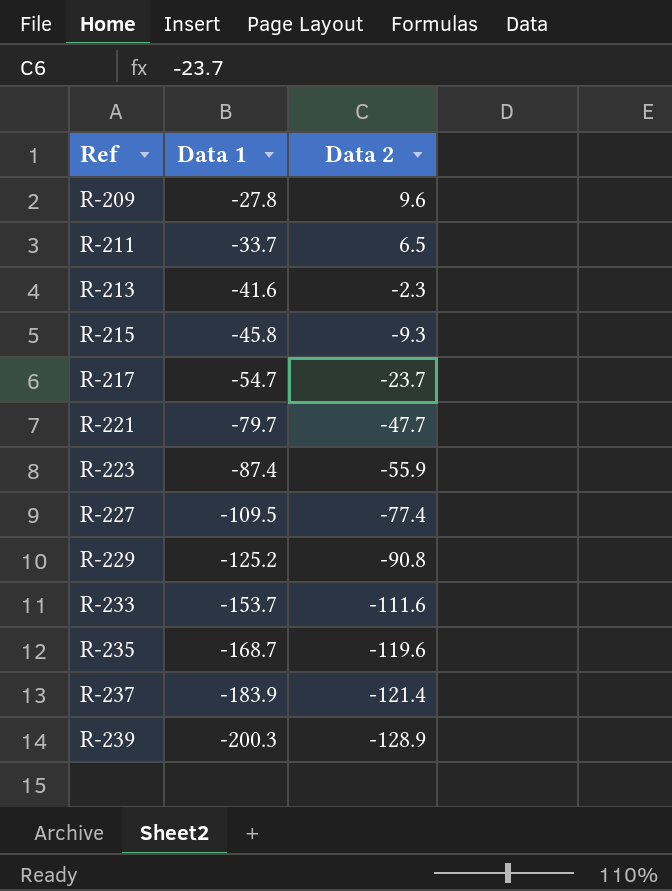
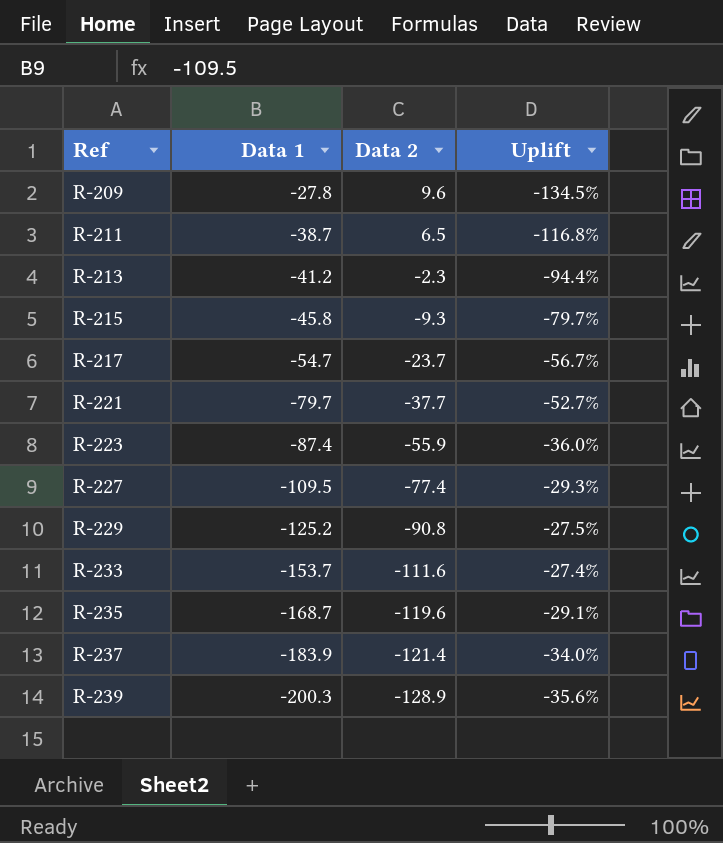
column Uplift | formula: none -> ([Data 2] - [Data 1]) / [Data 1]
R-211 | Data 1: -33.7 -> -38.7
R-213 | Data 1: -41.6 -> -41.2
R-221 | Data 2: -47.7 -> -37.7

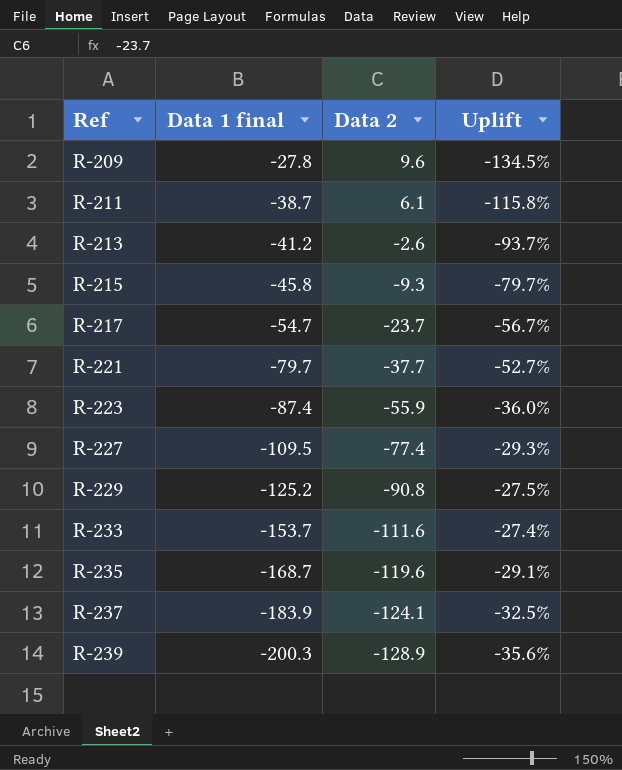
column name: Data 1 -> Data 1 final
R-211 | Data 2: 6.5 -> 6.1
R-211 | Uplift: -116.8% -> -115.8%
R-213 | Data 2: -2.3 -> -2.6
R-213 | Uplift: -94.4% -> -93.7%
R-237 | Data 2: -121.4 -> -124.1
R-237 | Uplift: -34.0% -> -32.5%

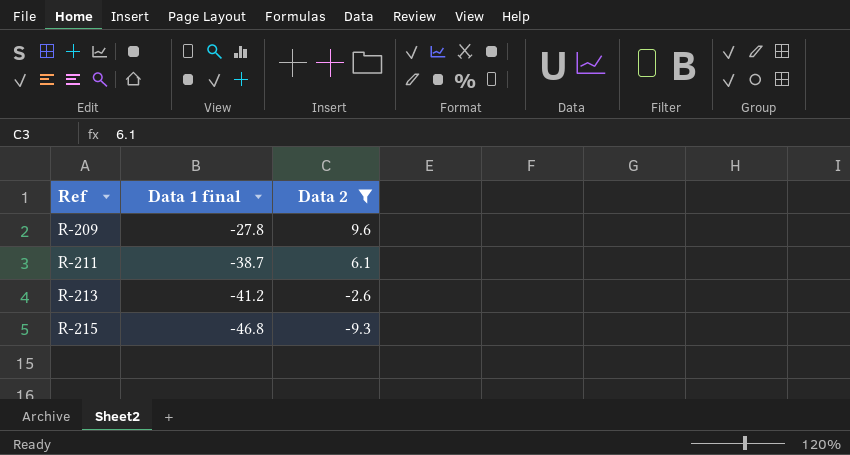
filter: none -> Data 2 >= -9.3
column Uplift | formula: ([Data 2] - [Data 1 final]) / [Data 1 final] -> none
R-215 | Data 1 final: -45.8 -> -46.8

